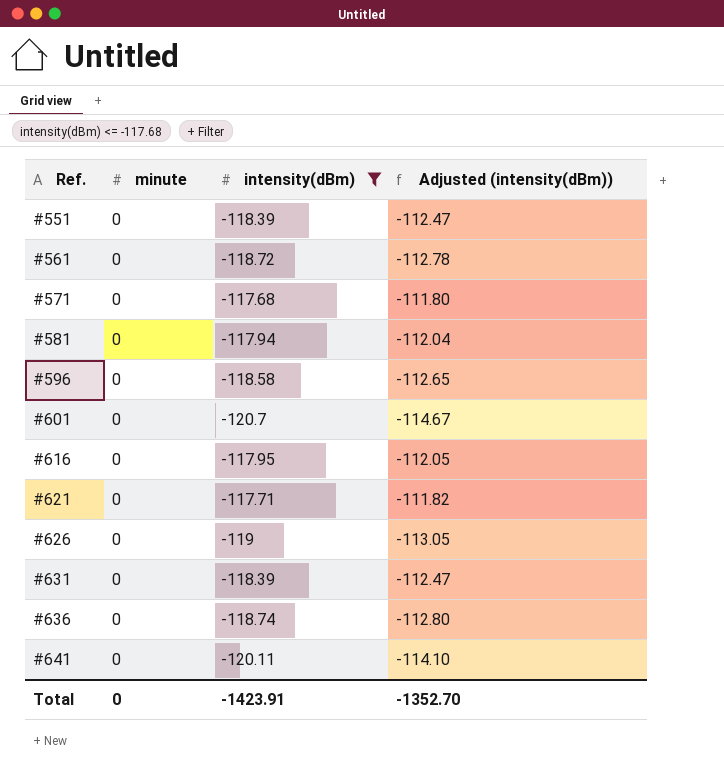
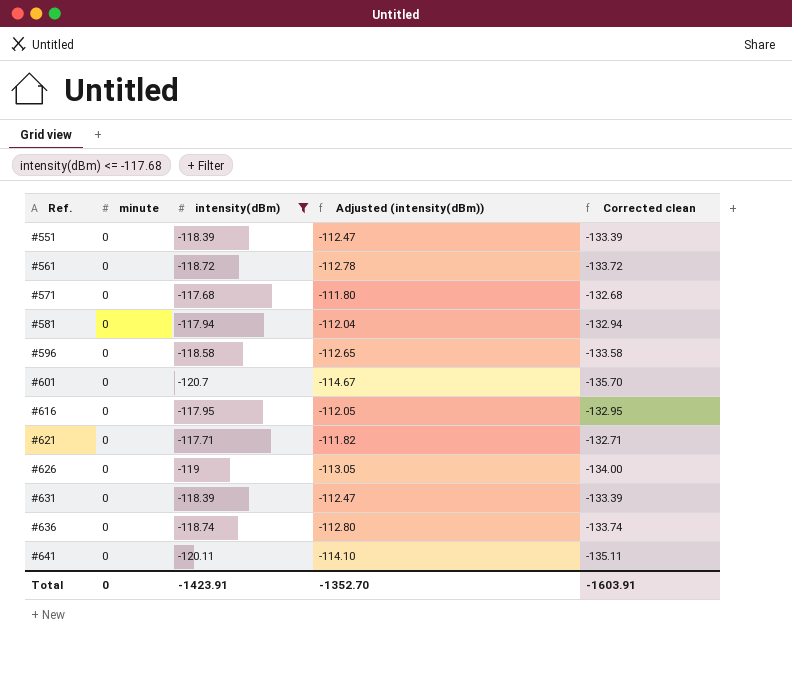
column Corrected clean | formula: none -> [intensity(dBm)] - 15

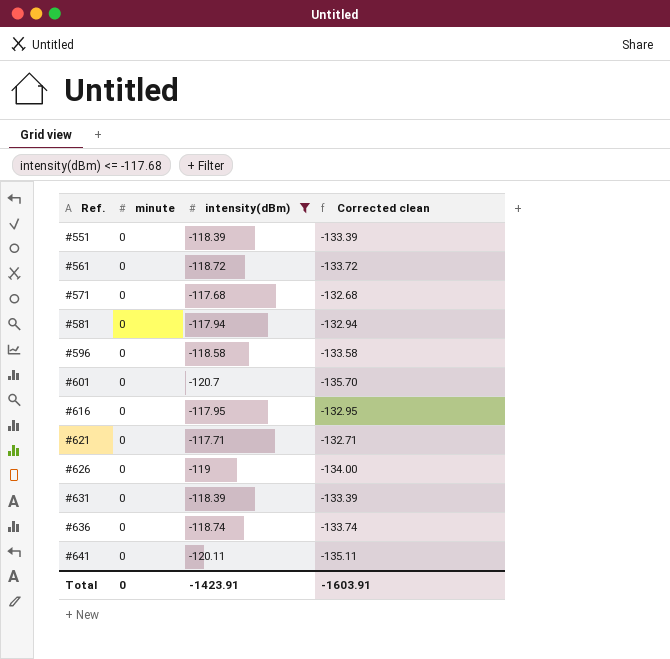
column Adjusted (intensity(dBm)) | formula: [intensity(dBm)] * 0.95 -> none

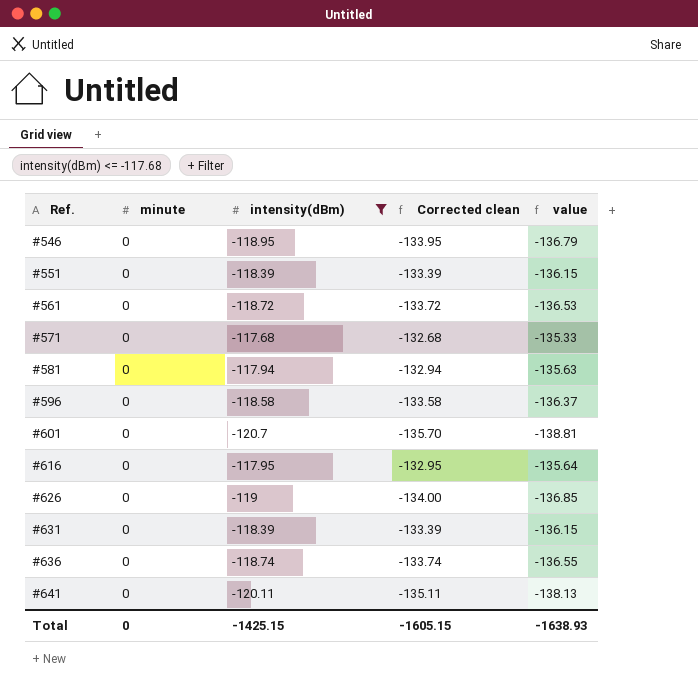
column value | formula: none -> [intensity(dBm)] * 1.15
row #621: 0 | -117.71 | -132.71 -> none
row #546: none -> 0 | -118.95 | -133.95 | -136.79
Total | intensity(dBm): -1423.91 -> -1425.15
Total | Corrected clean: -1603.91 -> -1605.15

